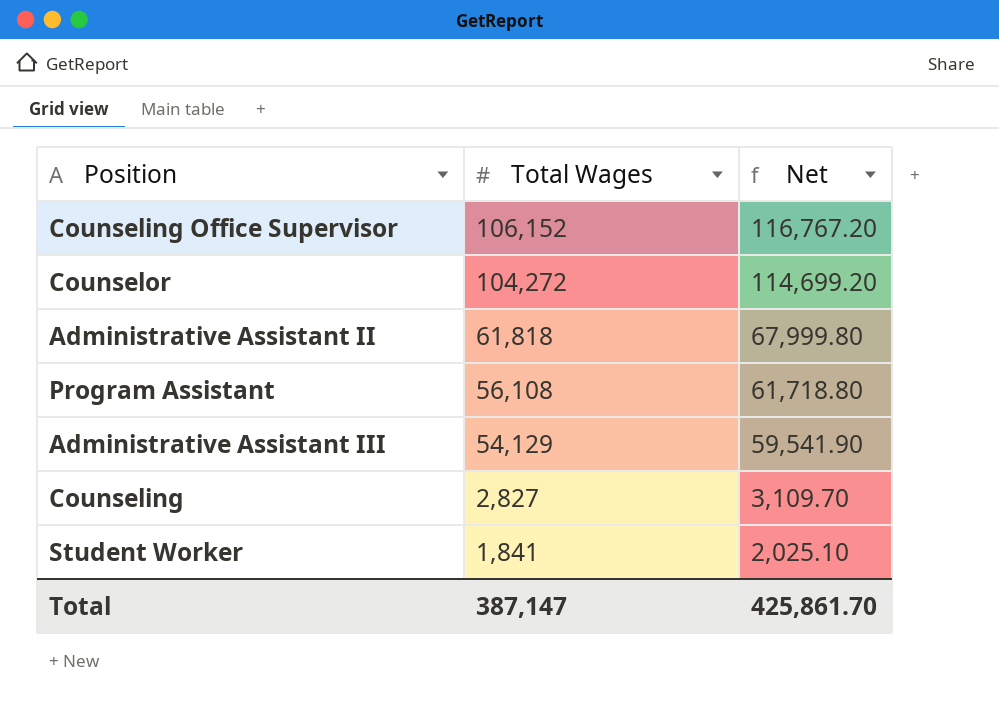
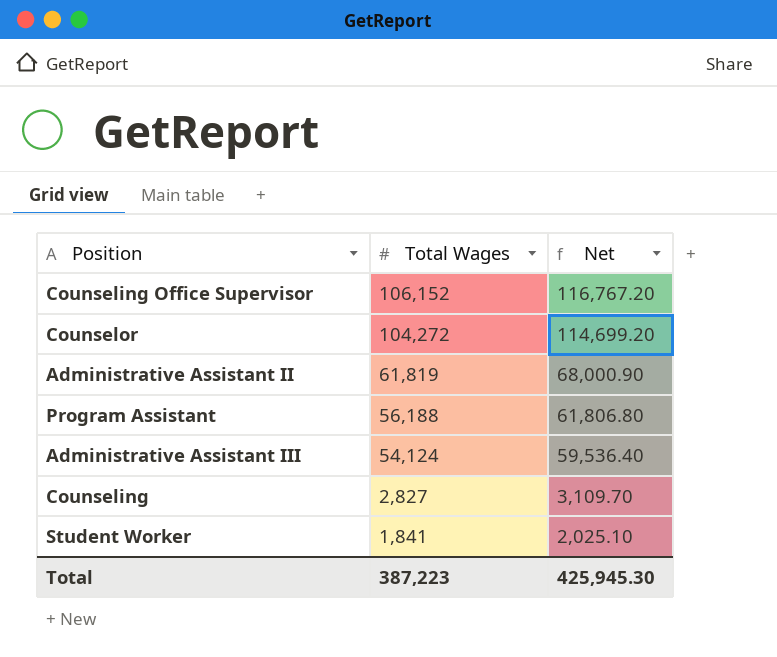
Administrative Assistant II | Total Wages: 61,818 -> 61,819
Administrative Assistant II | Net: 67,999.80 -> 68,000.90
Program Assistant | Total Wages: 56,108 -> 56,188
Program Assistant | Net: 61,718.80 -> 61,806.80
Administrative Assistant III | Total Wages: 54,129 -> 54,124
Administrative Assistant III | Net: 59,541.90 -> 59,536.40
Total | Total Wages: 387,147 -> 387,223
Total | Net: 425,861.70 -> 425,945.30

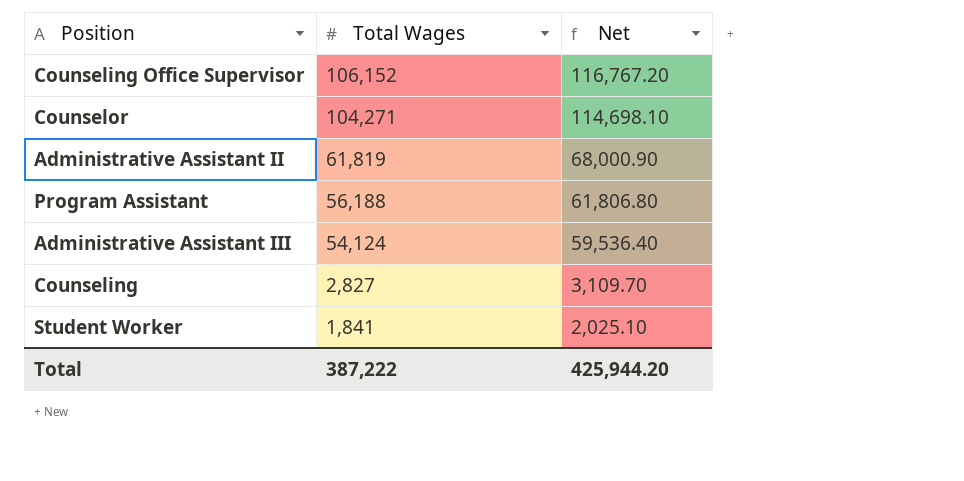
Counselor | Total Wages: 104,272 -> 104,271
Counselor | Net: 114,699.20 -> 114,698.10
Total | Total Wages: 387,223 -> 387,222
Total | Net: 425,945.30 -> 425,944.20

